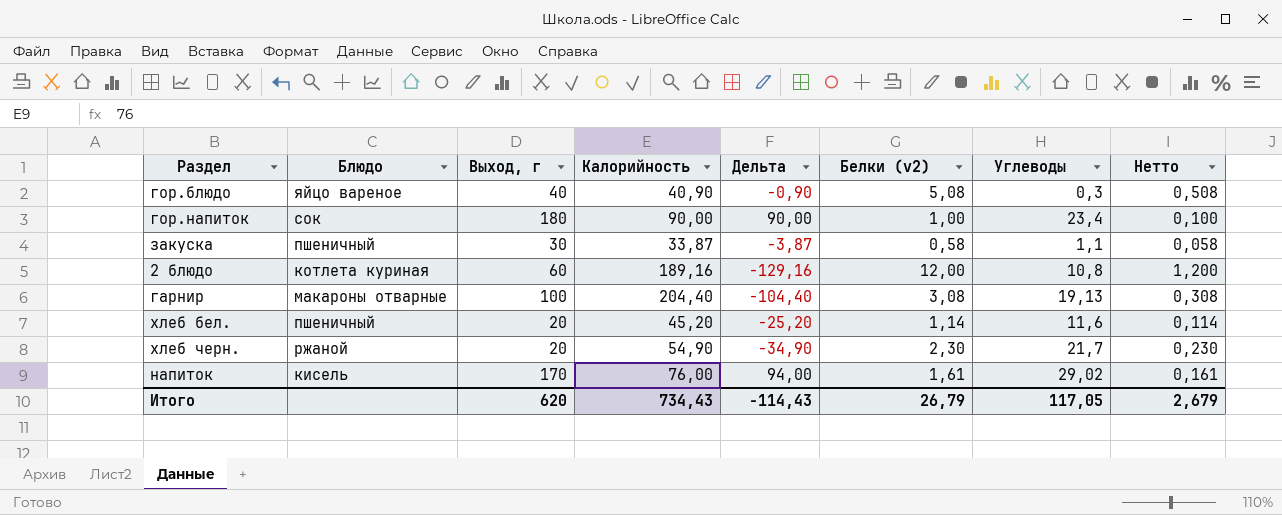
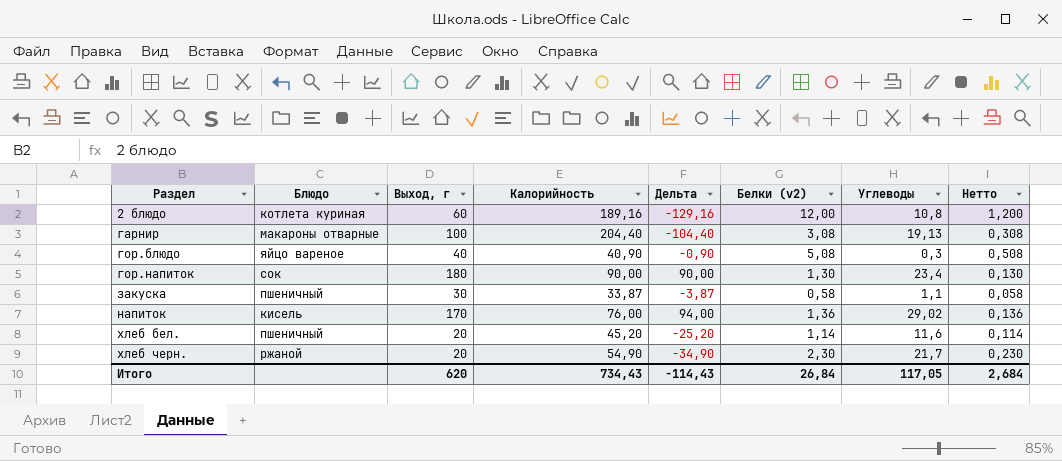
row order: none -> Раздел ascending
гор.напиток | Белки (v2): 1,00 -> 1,30
гор.напиток | Нетто: 0,100 -> 0,130
напиток | Белки (v2): 1,61 -> 1,36
напиток | Нетто: 0,161 -> 0,136
Итого | Белки (v2): 26,79 -> 26,84
Итого | Нетто: 2,679 -> 2,684

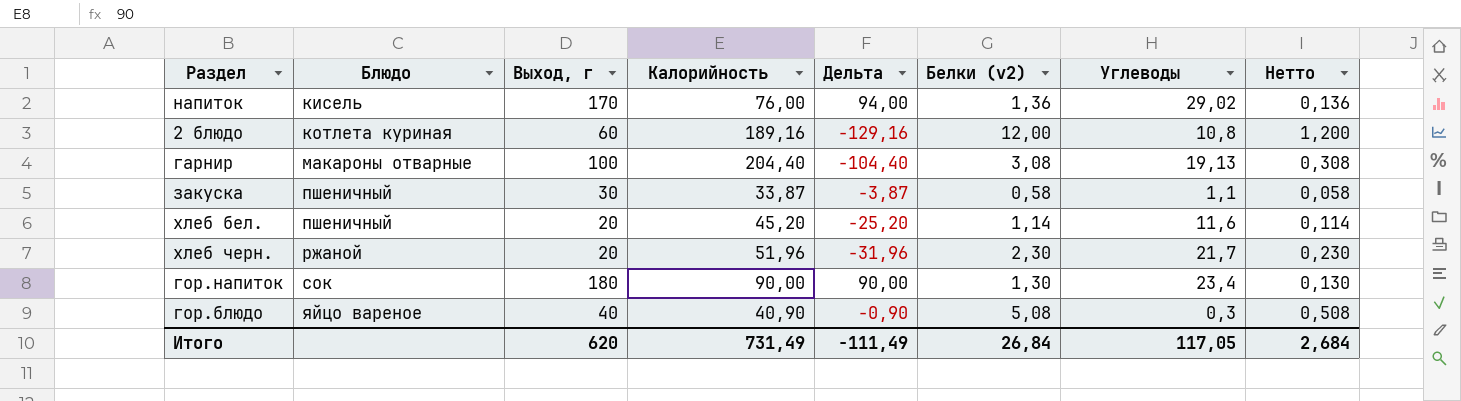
row order: Раздел ascending -> Блюдо ascending
хлеб черн. | Калорийность: 54,90 -> 51,96
хлеб черн. | Дельта: -34,90 -> -31,96
Итого | Калорийность: 734,43 -> 731,49
Итого | Дельта: -114,43 -> -111,49

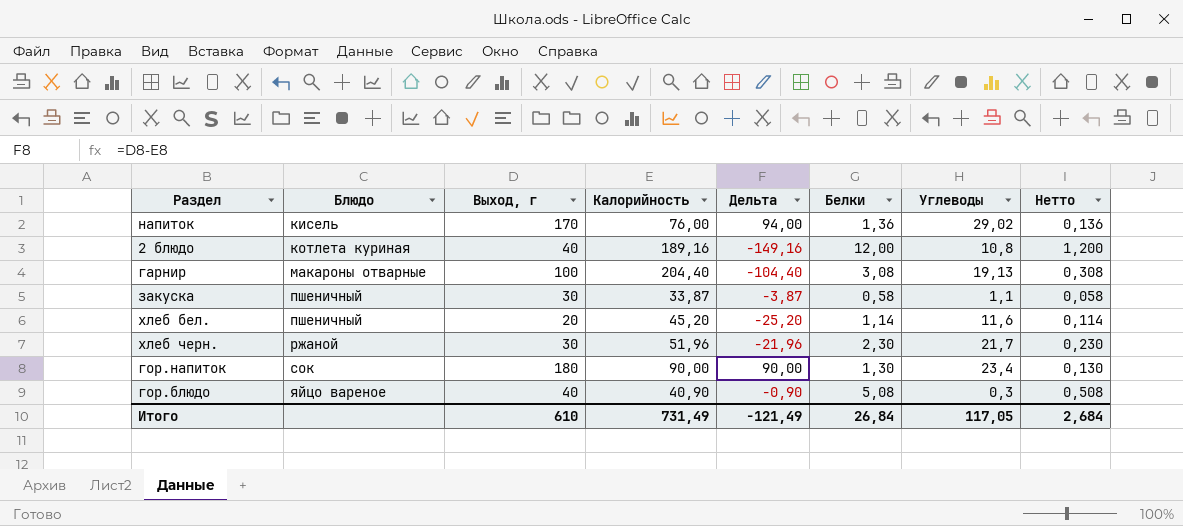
column name: Белки (v2) -> Белки
2 блюдо | Выход, г: 60 -> 40
2 блюдо | Дельта: -129,16 -> -149,16
хлеб черн. | Выход, г: 20 -> 30
хлеб черн. | Дельта: -31,96 -> -21,96
Итого | Выход, г: 620 -> 610
Итого | Дельта: -111,49 -> -121,49

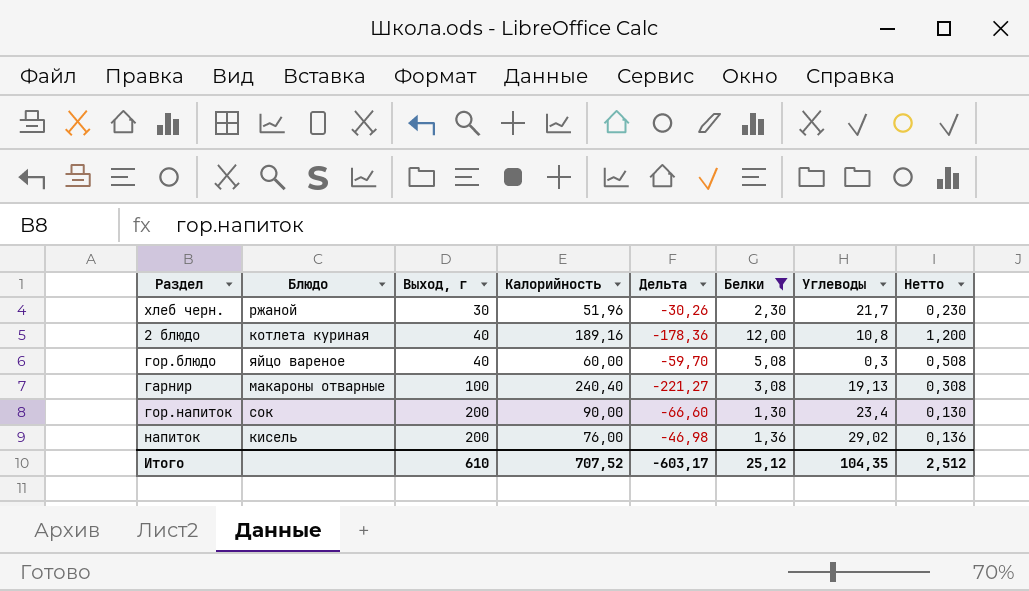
filter: none -> Белки >= 1,30
row order: Блюдо ascending -> Выход, г ascending
column Дельта | formula: [Выход, г] - [Калорийность] -> [Углеводы] - [Калорийность]
гор.блюдо | Калорийность: 40,90 -> 60,00
гарнир | Калорийность: 204,40 -> 240,40
гор.напиток | Выход, г: 180 -> 200
напиток | Выход, г: 170 -> 200
Итого | Калорийность: 731,49 -> 707,52
Итого | Дельта: -121,49 -> -603,17
Итого | Белки: 26,84 -> 25,12
Итого | Углеводы: 117,05 -> 104,35
Итого | Нетто: 2,684 -> 2,512

